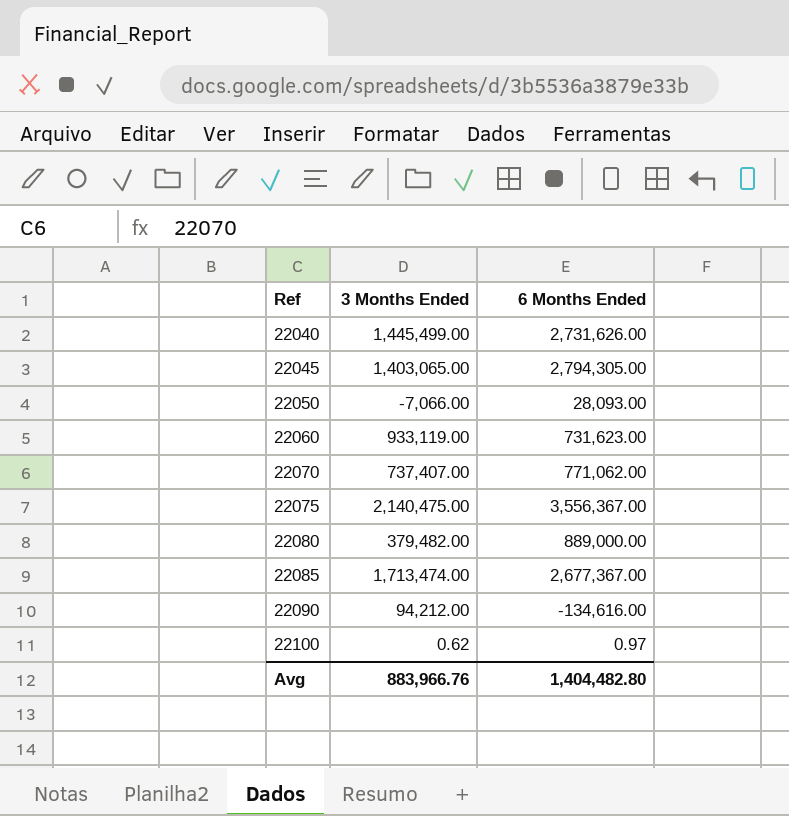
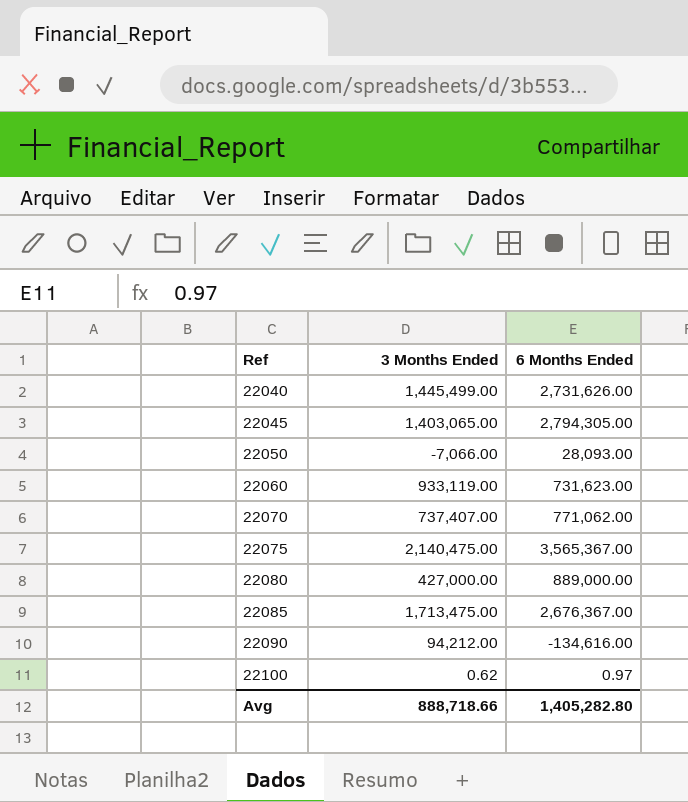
22075 | 6 Months Ended: 3,556,367.00 -> 3,565,367.00
22080 | 3 Months Ended: 379,482.00 -> 427,000.00
22085 | 3 Months Ended: 1,713,474.00 -> 1,713,475.00
22085 | 6 Months Ended: 2,677,367.00 -> 2,676,367.00
Avg | 3 Months Ended: 883,966.76 -> 888,718.66
Avg | 6 Months Ended: 1,404,482.80 -> 1,405,282.80

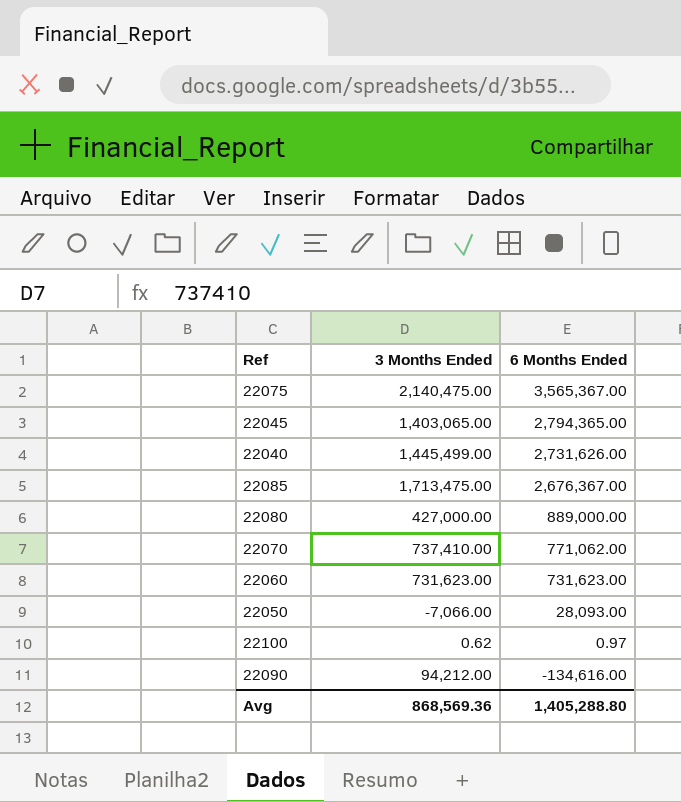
row order: Ref ascending -> 6 Months Ended descending
22045 | 6 Months Ended: 2,794,305.00 -> 2,794,365.00
22070 | 3 Months Ended: 737,407.00 -> 737,410.00
22060 | 3 Months Ended: 933,119.00 -> 731,623.00
Avg | 3 Months Ended: 888,718.66 -> 868,569.36
Avg | 6 Months Ended: 1,405,282.80 -> 1,405,288.80

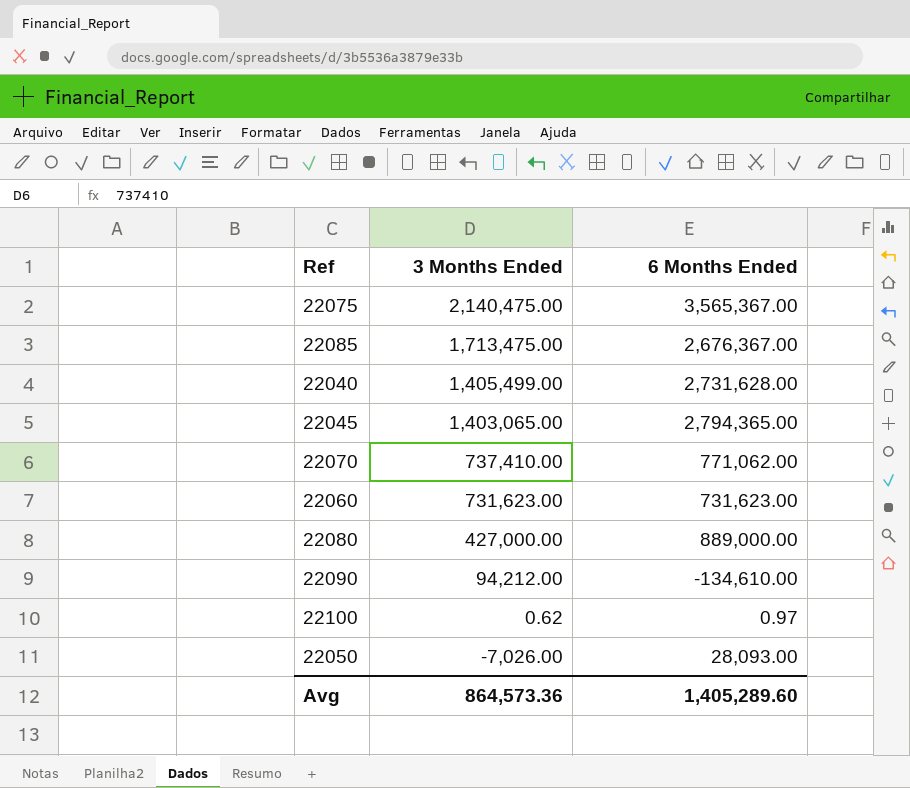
row order: 6 Months Ended descending -> 3 Months Ended descending
22040 | 3 Months Ended: 1,445,499.00 -> 1,405,499.00
22040 | 6 Months Ended: 2,731,626.00 -> 2,731,628.00
22090 | 6 Months Ended: -134,616.00 -> -134,610.00
22050 | 3 Months Ended: -7,066.00 -> -7,026.00
Avg | 3 Months Ended: 868,569.36 -> 864,573.36
Avg | 6 Months Ended: 1,405,288.80 -> 1,405,289.60

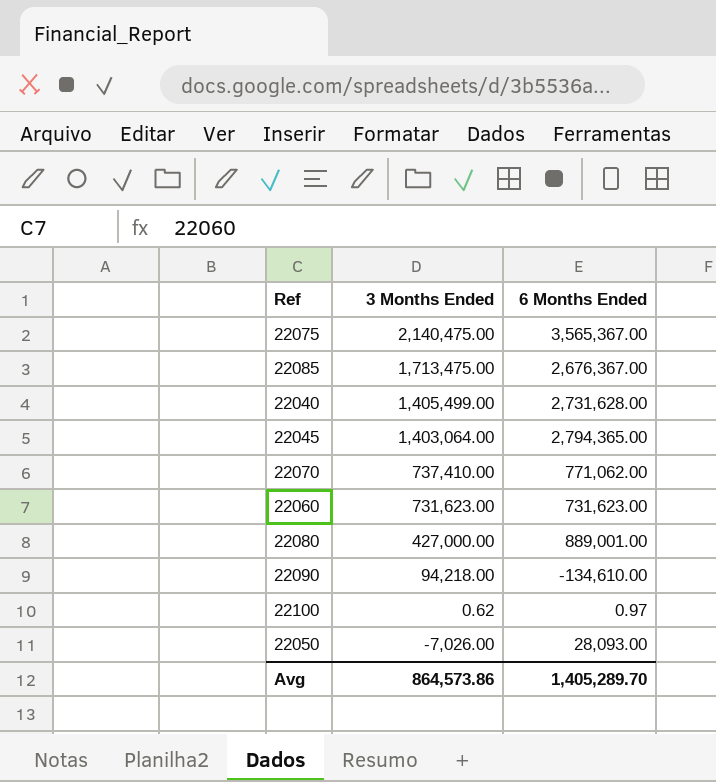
22045 | 3 Months Ended: 1,403,065.00 -> 1,403,064.00
22080 | 6 Months Ended: 889,000.00 -> 889,001.00
22090 | 3 Months Ended: 94,212.00 -> 94,218.00
Avg | 3 Months Ended: 864,573.36 -> 864,573.86
Avg | 6 Months Ended: 1,405,289.60 -> 1,405,289.70

